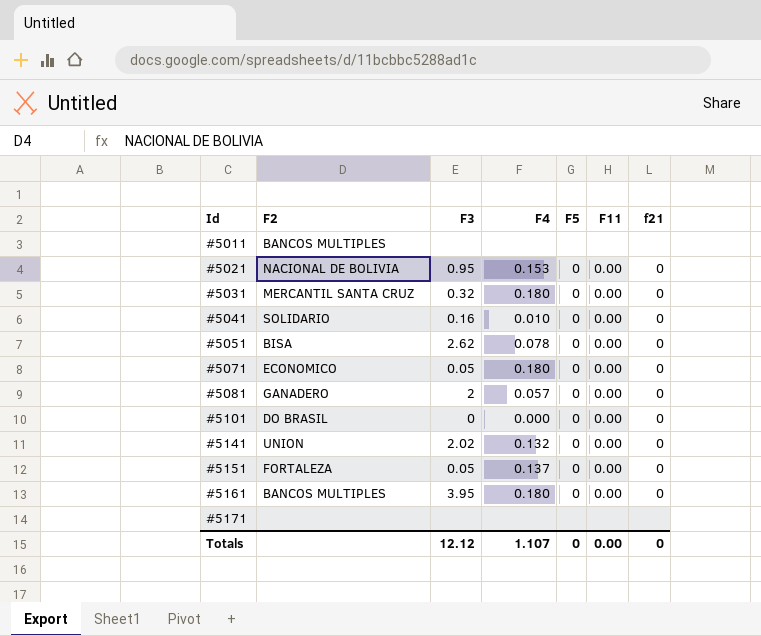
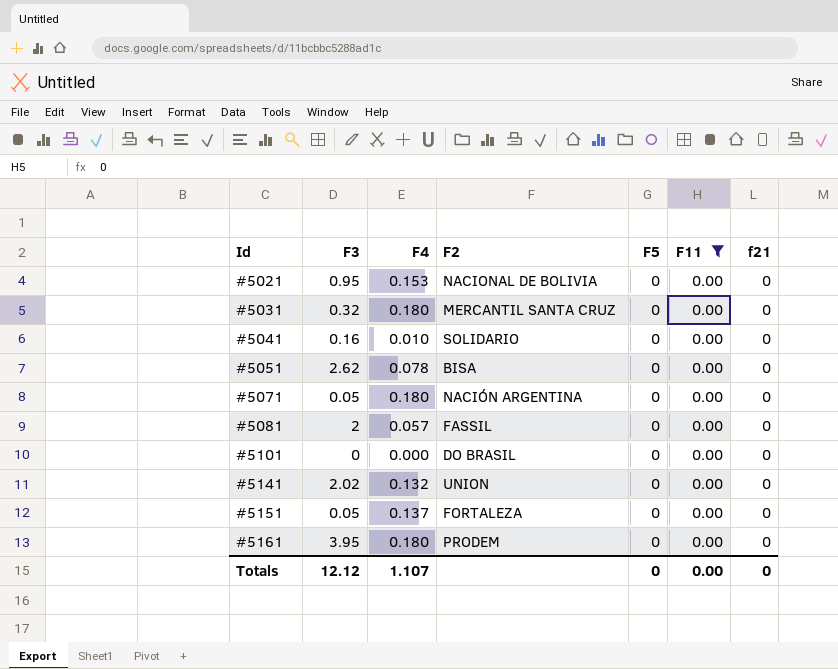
filter: none -> F11 = 0.00
column F2 | position: 2 -> 4
#5071 | F2: ECONOMICO -> NACIÓN ARGENTINA
#5081 | F2: GANADERO -> FASSIL
#5161 | F2: BANCOS MULTIPLES -> PRODEM

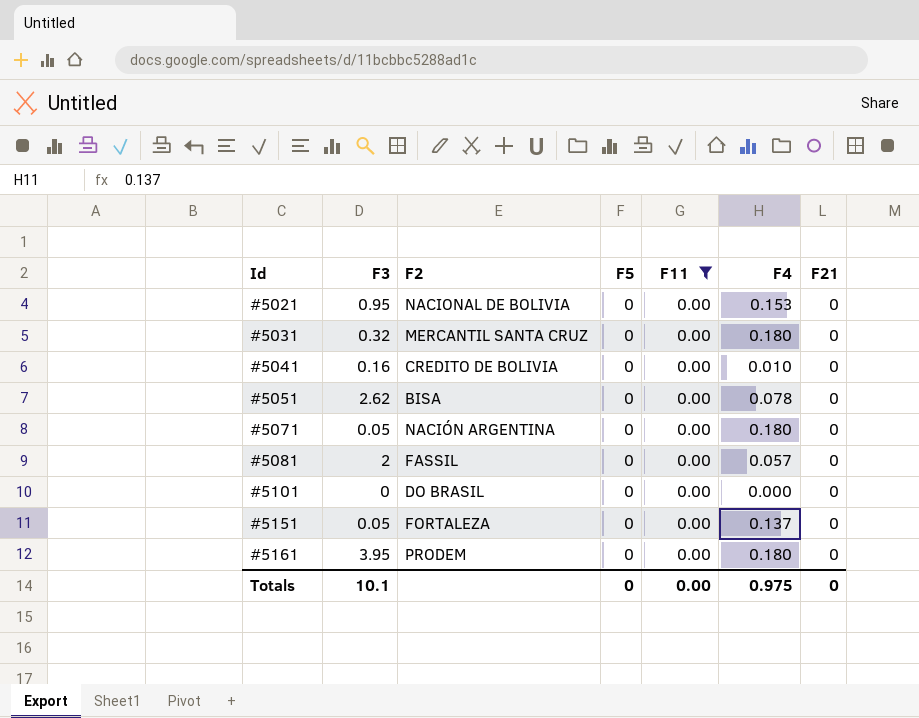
column F4 | position: 3 -> 6
column name: f21 -> F21
row #5141: 2.02 | 0.132 | UNION | 0 | 0.00 | 0 -> none
#5041 | F2: SOLIDARIO -> CREDITO DE BOLIVIA
Totals | F3: 12.12 -> 10.1
Totals | F4: 1.107 -> 0.975

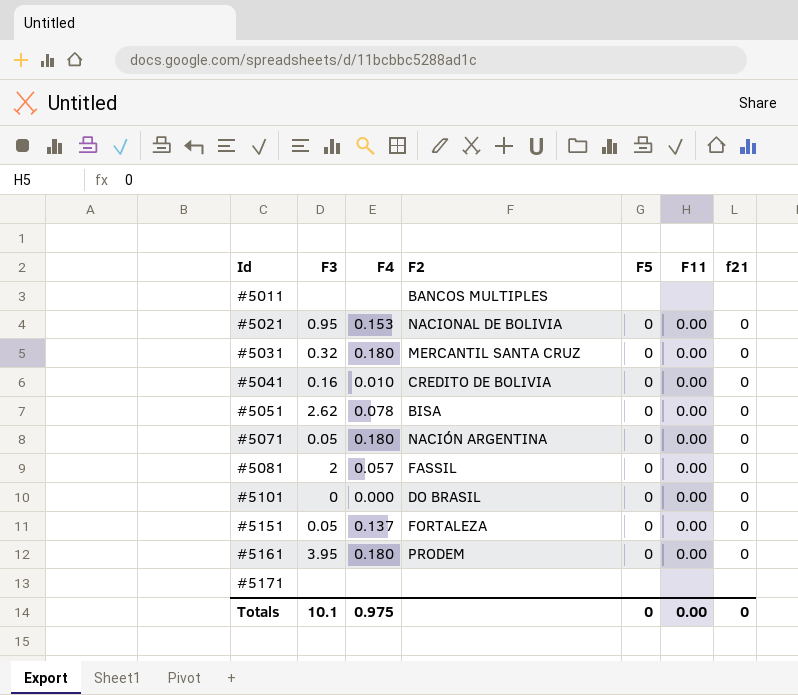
filter: F11 = 0.00 -> none
column F4 | position: 6 -> 3
column name: F21 -> f21

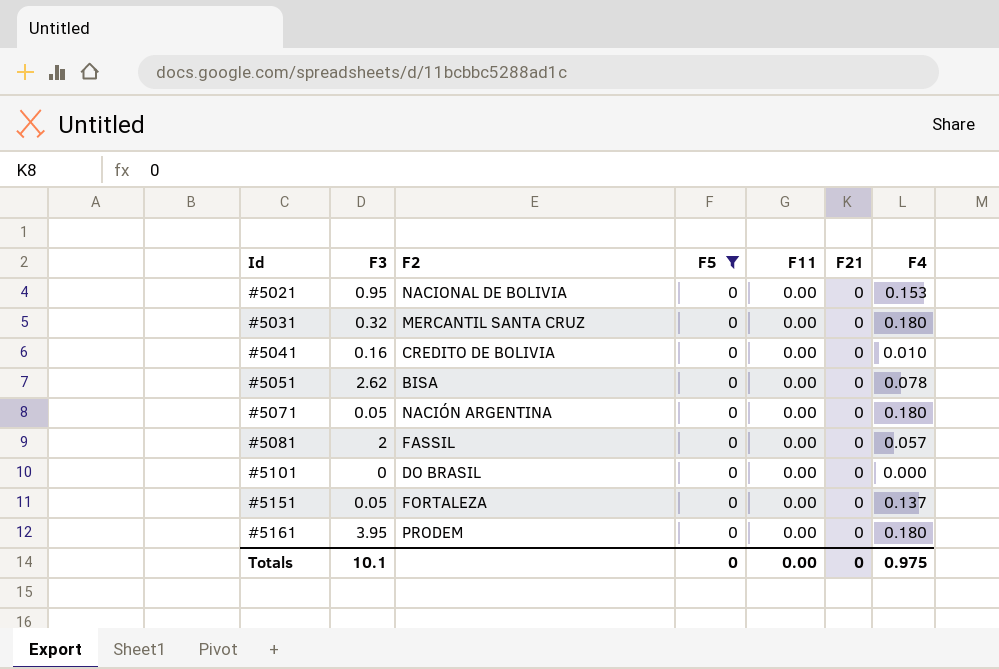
filter: none -> F5 = 0
column name: f21 -> F21
column F4 | position: 3 -> 7

